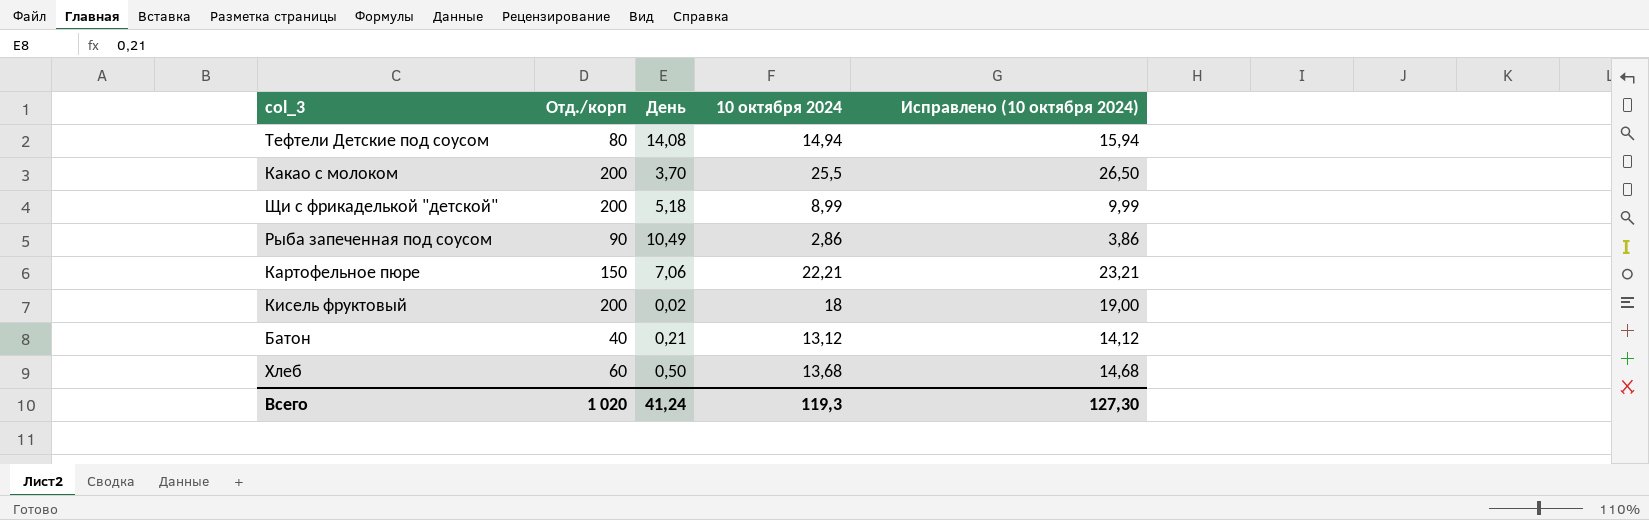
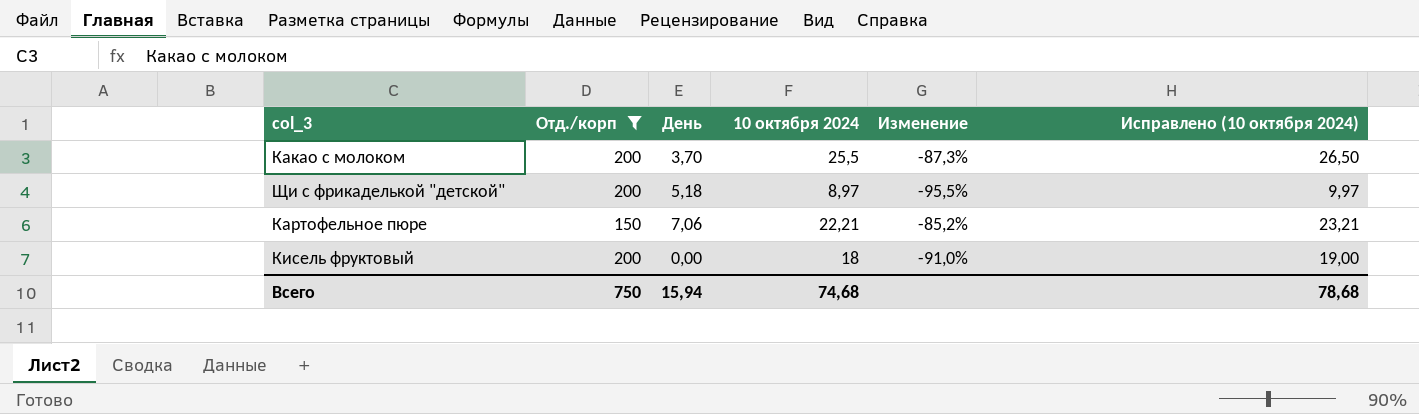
filter: none -> Отд./корп >= 150
column Изменение | formula: none -> ([10 октября 2024] - [Отд./корп]) / [Отд./корп]
Щи с фрикаделькой "детской" | 10 октября 2024: 8,99 -> 8,97
Щи с фрикаделькой "детской" | Исправлено (10 октября 2024): 9,99 -> 9,97
Кисель фруктовый | День: 0,02 -> 0,00
Всего | Отд./корп: 1 020 -> 750
Всего | День: 41,24 -> 15,94
Всего | 10 октября 2024: 119,3 -> 74,68
Всего | Исправлено (10 октября 2024): 127,30 -> 78,68

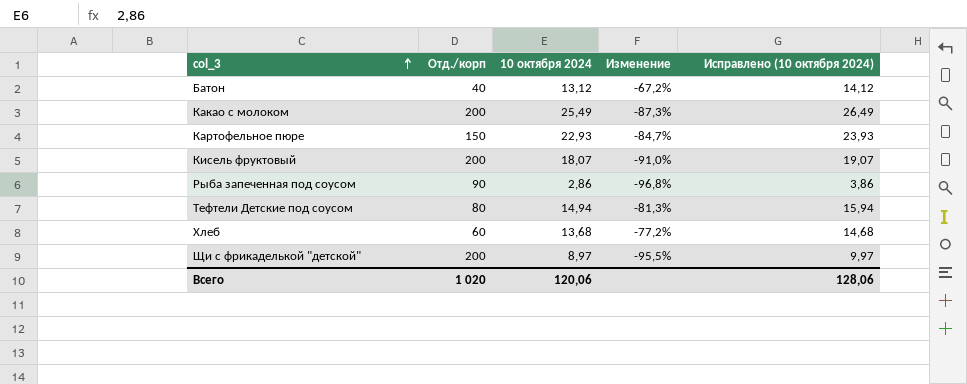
filter: Отд./корп >= 150 -> none
row order: none -> col_3 ascending
column День | position: 3 -> none
Какао с молоком | 10 октября 2024: 25,5 -> 25,49
Какао с молоком | Исправлено (10 октября 2024): 26,50 -> 26,49
Картофельное пюре | 10 октября 2024: 22,21 -> 22,93
Картофельное пюре | Изменение: -85,2% -> -84,7%
Картофельное пюре | Исправлено (10 октября 2024): 23,21 -> 23,93
Кисель фруктовый | 10 октября 2024: 18 -> 18,07
Кисель фруктовый | Исправлено (10 октября 2024): 19,00 -> 19,07
Всего | Отд./корп: 750 -> 1 020
Всего | 10 октября 2024: 74,68 -> 120,06
Всего | Исправлено (10 октября 2024): 78,68 -> 128,06

